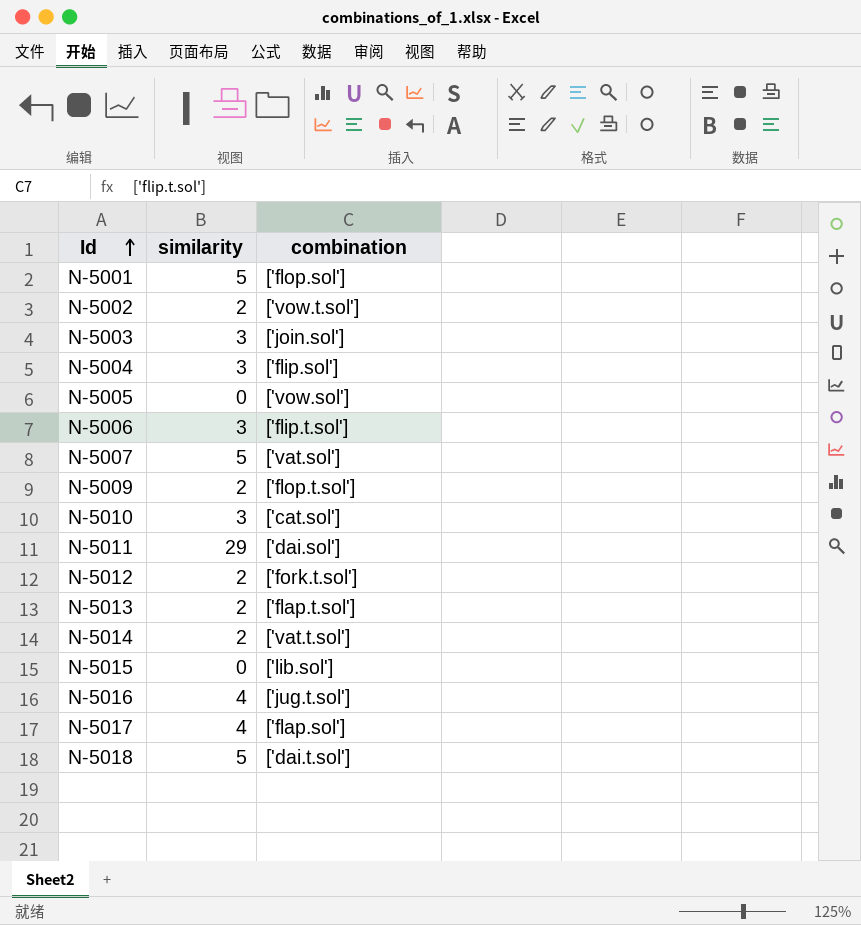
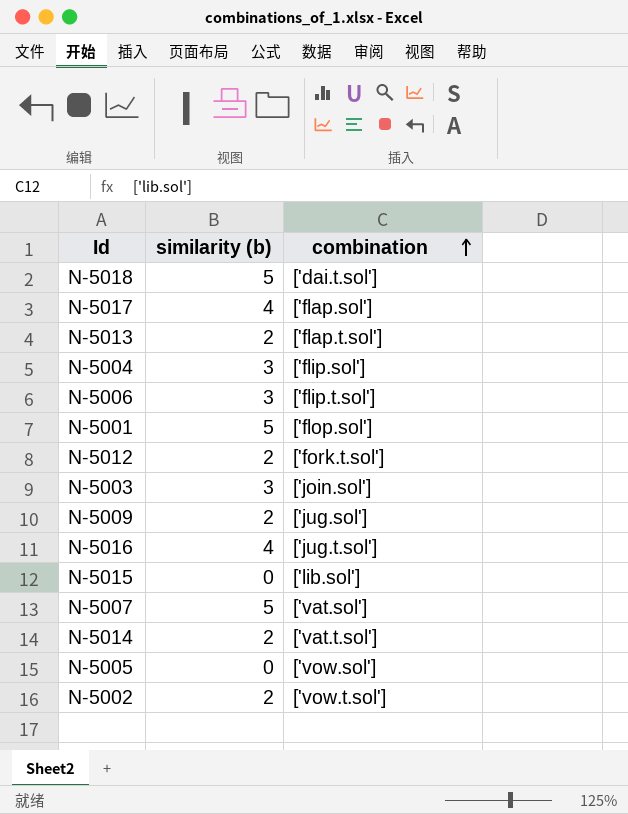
row order: Id ascending -> combination ascending
column name: similarity -> similarity (b)
row N-5010: 3 | ['cat.sol'] -> none
row N-5011: 29 | ['dai.sol'] -> none
N-5009 | combination: ['flop.t.sol'] -> ['jug.sol']

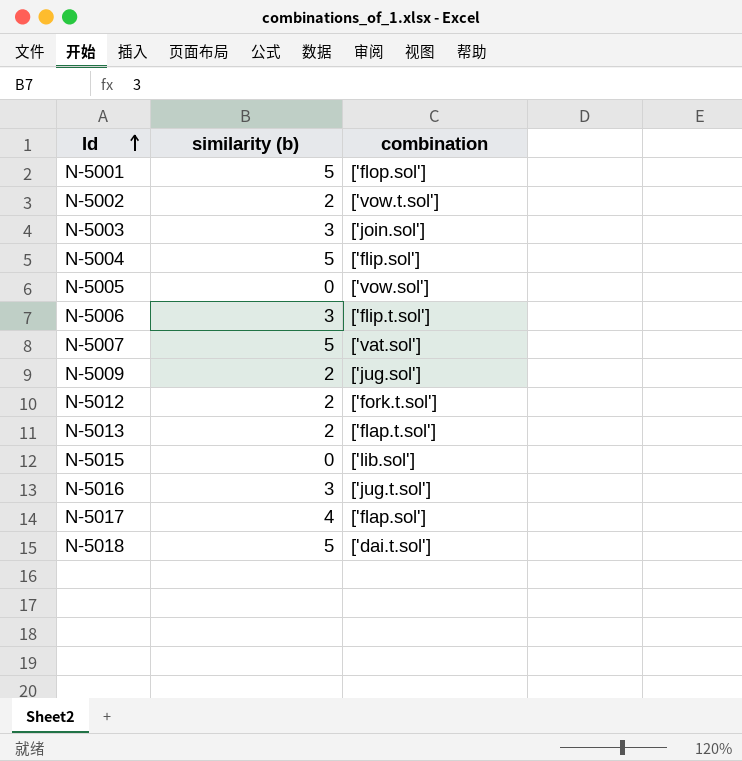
row order: combination ascending -> Id ascending
row N-5014: 2 | ['vat.t.sol'] -> none
N-5004 | similarity (b): 3 -> 5
N-5016 | similarity (b): 4 -> 3

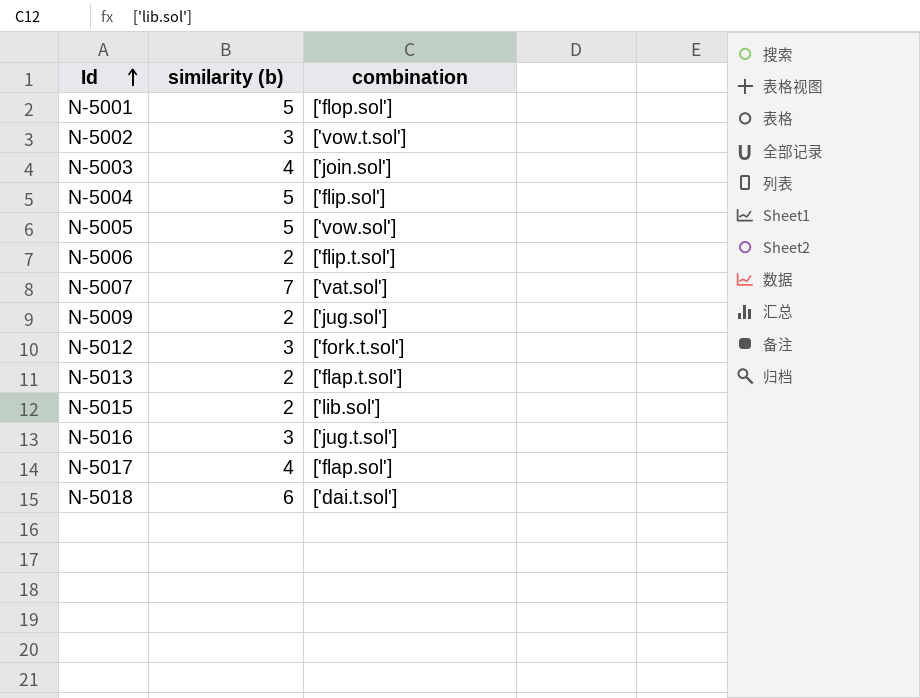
N-5002 | similarity (b): 2 -> 3
N-5003 | similarity (b): 3 -> 4
N-5005 | similarity (b): 0 -> 5
N-5006 | similarity (b): 3 -> 2
N-5007 | similarity (b): 5 -> 7
N-5012 | similarity (b): 2 -> 3
N-5015 | similarity (b): 0 -> 2
N-5018 | similarity (b): 5 -> 6

